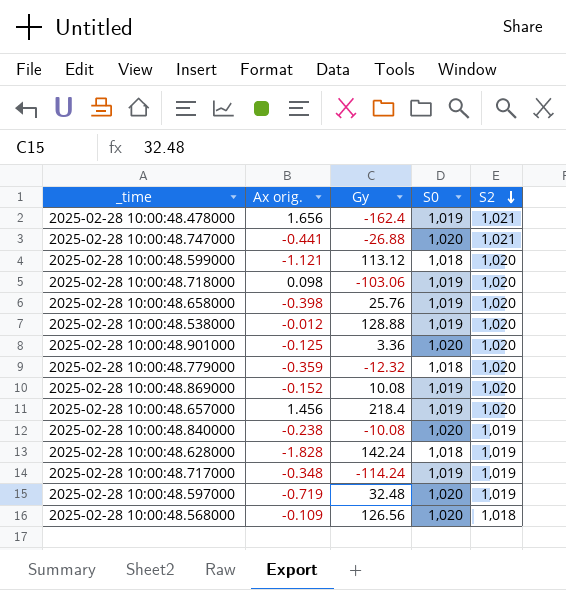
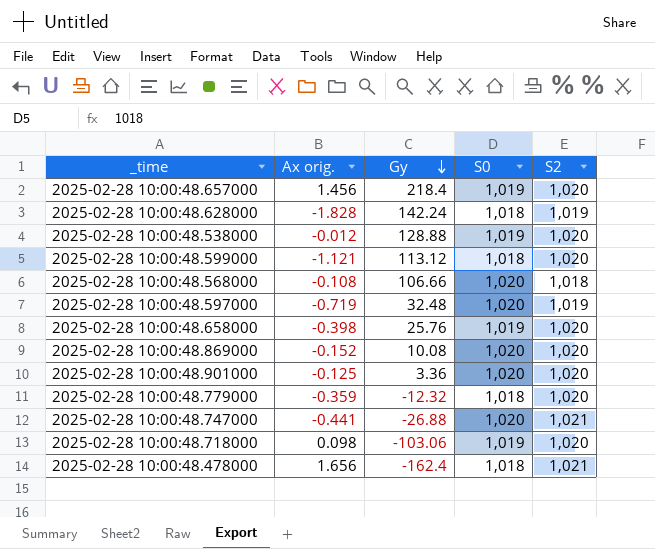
row order: S2 descending -> Gy descending
row 2025-02-28 10:00:48.840000: -0.238 | -10.08 | 1,020 | 1,019 -> none
row 2025-02-28 10:00:48.717000: -0.348 | -114.24 | 1,019 | 1,019 -> none
2025-02-28 10:00:48.568000 | Ax orig.: -0.109 -> -0.108
2025-02-28 10:00:48.568000 | Gy: 126.56 -> 106.66
2025-02-28 10:00:48.869000 | S0: 1,019 -> 1,020
2025-02-28 10:00:48.478000 | S0: 1,019 -> 1,018

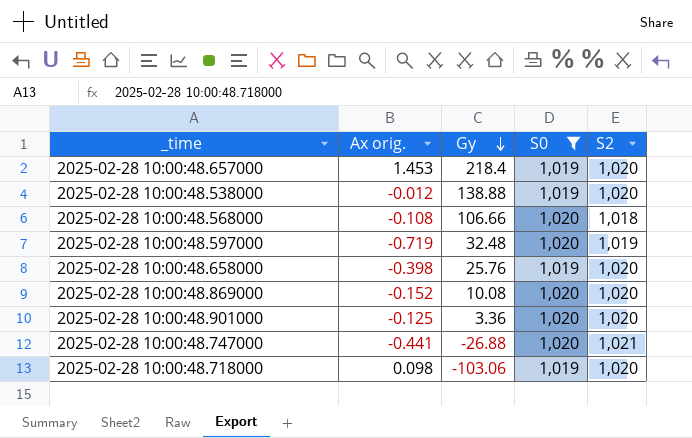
filter: none -> S0 != 1,018
2025-02-28 10:00:48.657000 | Ax orig.: 1.456 -> 1.453
2025-02-28 10:00:48.538000 | Gy: 128.88 -> 138.88

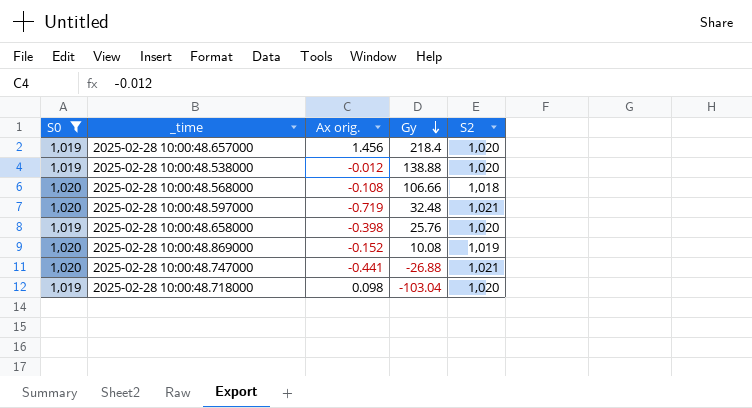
column S0 | position: 4 -> 1
row 2025-02-28 10:00:48.901000: -0.125 | 3.36 | 1,020 | 1,020 -> none
2025-02-28 10:00:48.657000 | Ax orig.: 1.453 -> 1.456
2025-02-28 10:00:48.597000 | S2: 1,019 -> 1,021
2025-02-28 10:00:48.869000 | S2: 1,020 -> 1,019
2025-02-28 10:00:48.718000 | Gy: -103.06 -> -103.04

